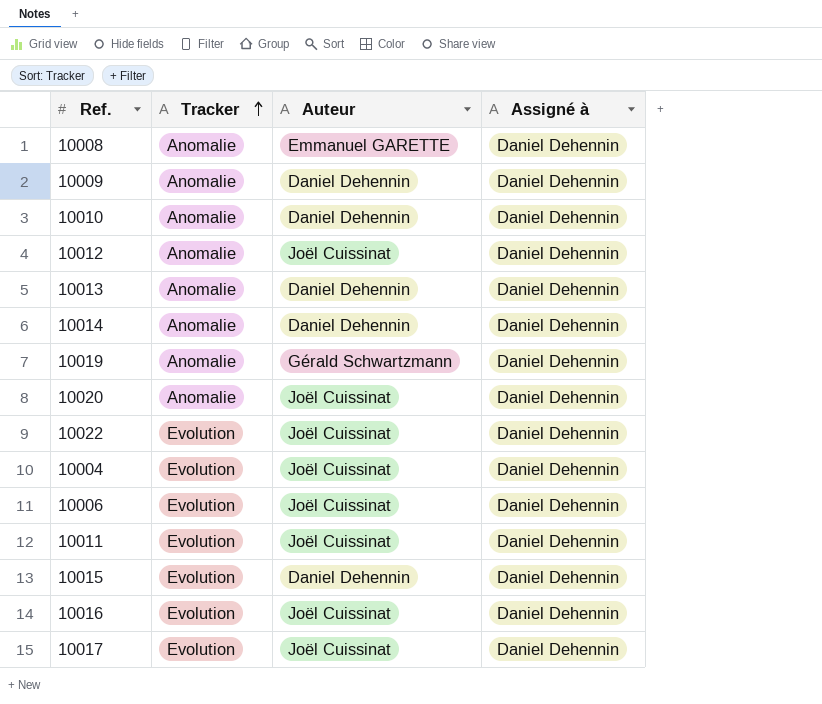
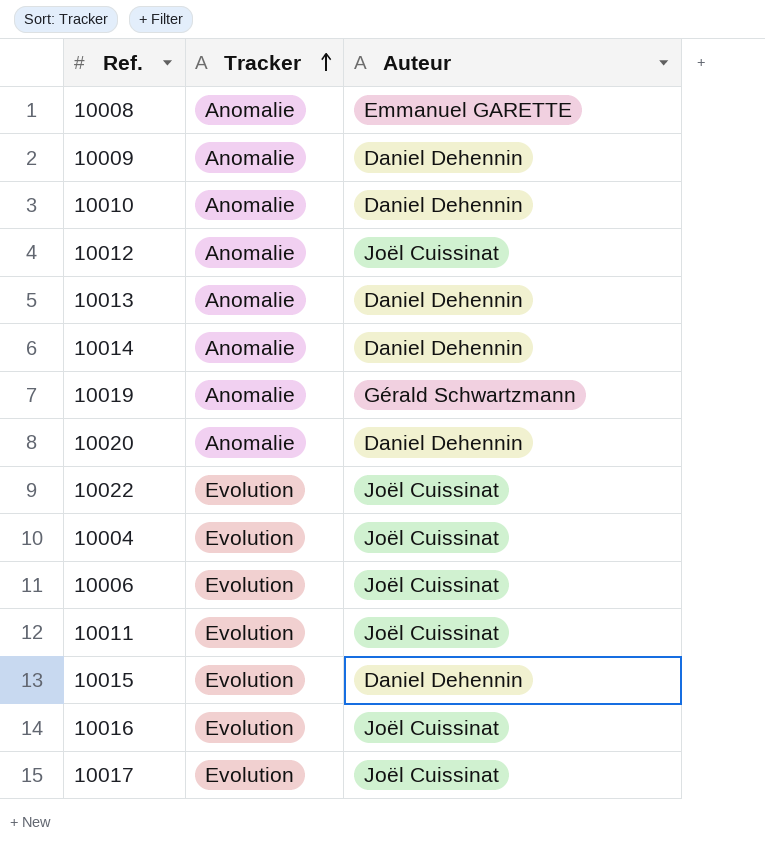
column Assigné à | position: 4 -> none
10020 | Auteur: Joël Cuissinat -> Daniel Dehennin

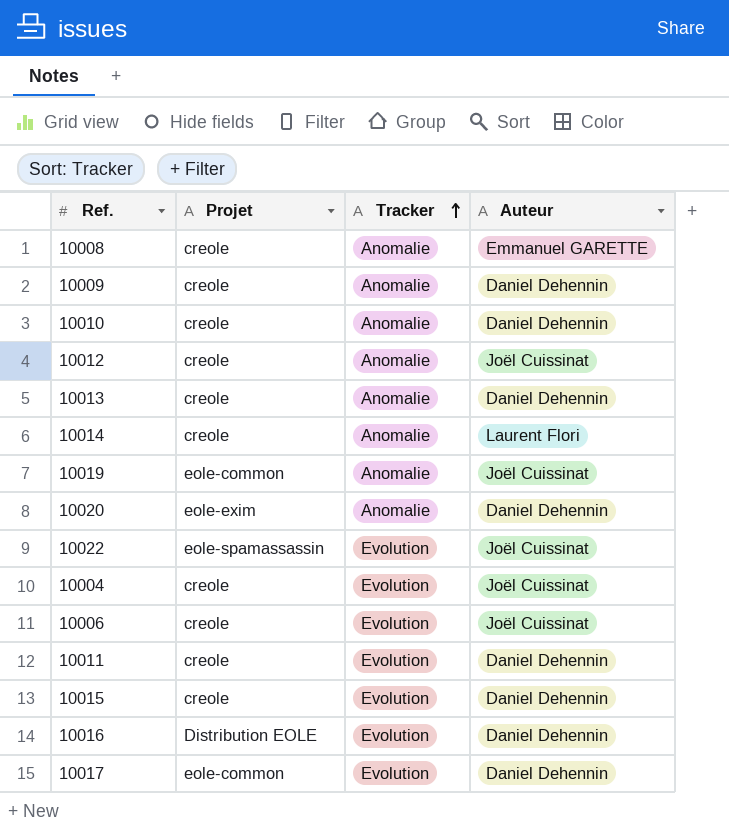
column Projet | position: none -> 2
10014 | Auteur: Daniel Dehennin -> Laurent Flori
10019 | Auteur: Gérald Schwartzmann -> Joël Cuissinat
10011 | Auteur: Joël Cuissinat -> Daniel Dehennin
10016 | Auteur: Joël Cuissinat -> Daniel Dehennin
10017 | Auteur: Joël Cuissinat -> Daniel Dehennin

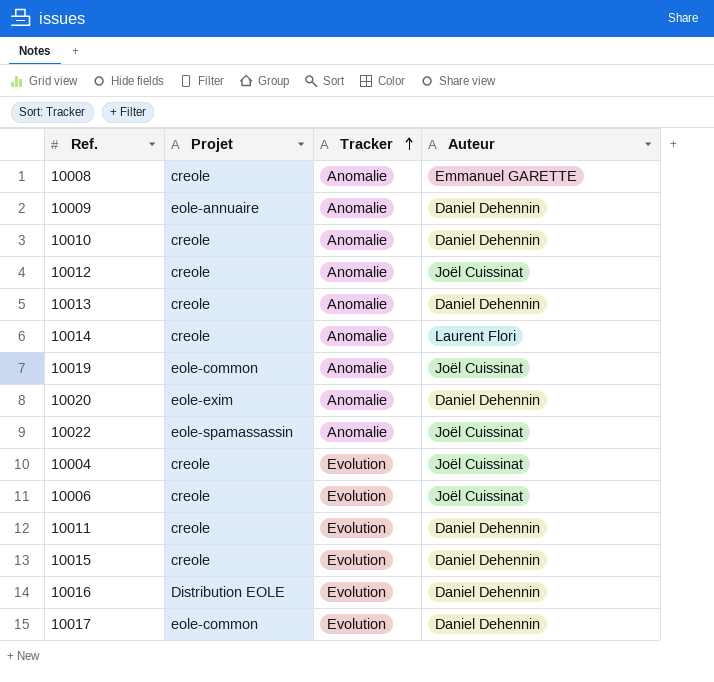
10009 | Projet: creole -> eole-annuaire
10022 | Tracker: Evolution -> Anomalie

